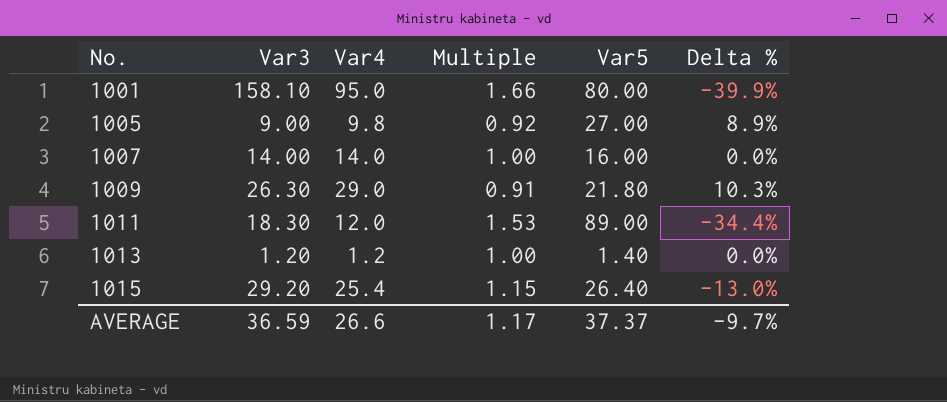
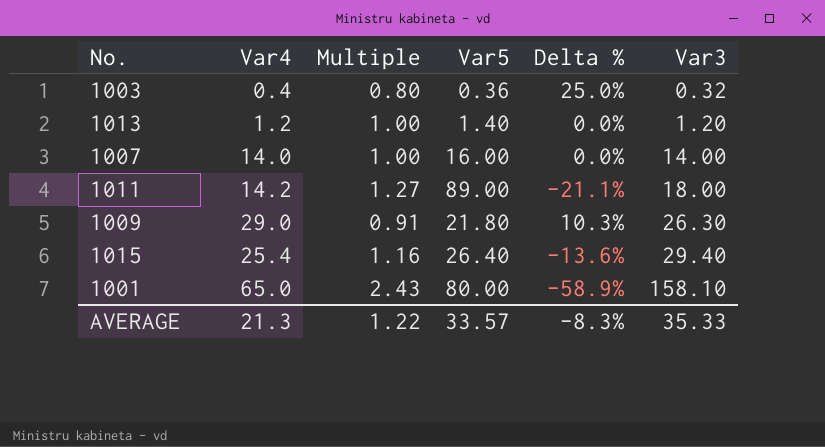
row order: No. ascending -> Var3 ascending
column Var3 | position: 2 -> 6
row 1005: 9.00 | 9.8 | 0.92 | 27.00 | 8.9% -> none
row 1003: none -> 0.4 | 0.80 | 0.36 | 25.0% | 0.32
1011 | Var4: 12.0 -> 14.2
1011 | Multiple: 1.53 -> 1.27
1011 | Delta %: -34.4% -> -21.1%
1011 | Var3: 18.30 -> 18.00
1015 | Multiple: 1.15 -> 1.16
1015 | Delta %: -13.0% -> -13.6%
1015 | Var3: 29.20 -> 29.40
1001 | Var4: 95.0 -> 65.0
1001 | Multiple: 1.66 -> 2.43
1001 | Delta %: -39.9% -> -58.9%
AVERAGE | Var4: 26.6 -> 21.3
AVERAGE | Multiple: 1.17 -> 1.22
AVERAGE | Var5: 37.37 -> 33.57
AVERAGE | Delta %: -9.7% -> -8.3%
AVERAGE | Var3: 36.59 -> 35.33

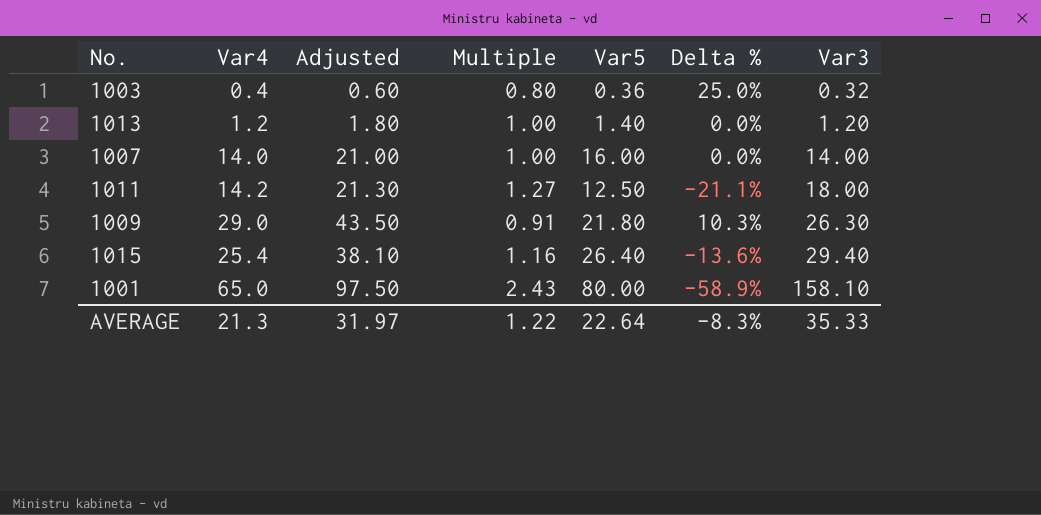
column Adjusted | formula: none -> [Var4] * 1.5
1011 | Var5: 89.00 -> 12.50
AVERAGE | Var5: 33.57 -> 22.64

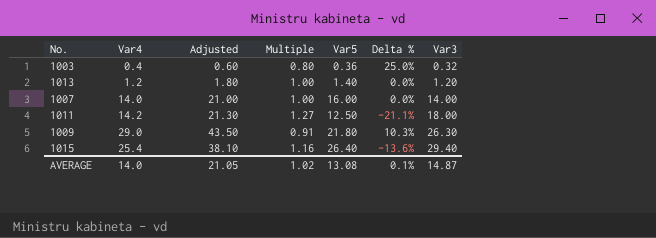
row 1001: 65.0 | 97.50 | 2.43 | 80.00 | -58.9% | 158.10 -> none
AVERAGE | Var4: 21.3 -> 14.0
AVERAGE | Adjusted: 31.97 -> 21.05
AVERAGE | Multiple: 1.22 -> 1.02
AVERAGE | Var5: 22.64 -> 13.08
AVERAGE | Delta %: -8.3% -> 0.1%
AVERAGE | Var3: 35.33 -> 14.87

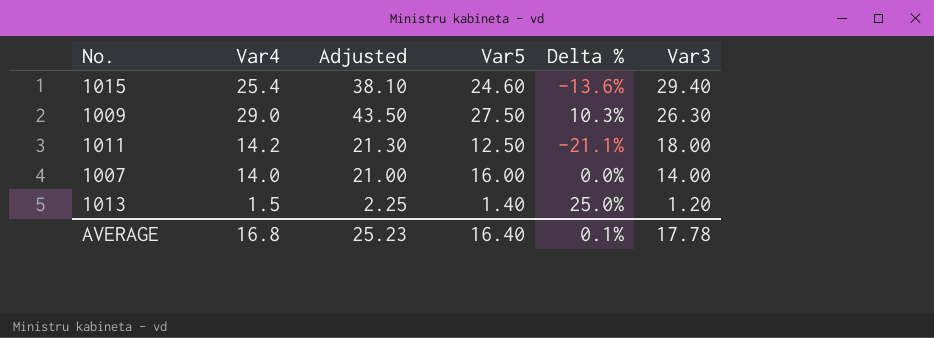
row order: Var3 ascending -> Var3 descending
column Multiple | formula: [Var3] / [Var4] -> none
row 1003: 0.4 | 0.60 | 0.80 | 0.36 | 25.0% | 0.32 -> none
1015 | Var5: 26.40 -> 24.60
1009 | Var5: 21.80 -> 27.50
1013 | Var4: 1.2 -> 1.5
1013 | Adjusted: 1.80 -> 2.25
1013 | Delta %: 0.0% -> 25.0%
AVERAGE | Var4: 14.0 -> 16.8
AVERAGE | Adjusted: 21.05 -> 25.23
AVERAGE | Var5: 13.08 -> 16.40
AVERAGE | Var3: 14.87 -> 17.78

